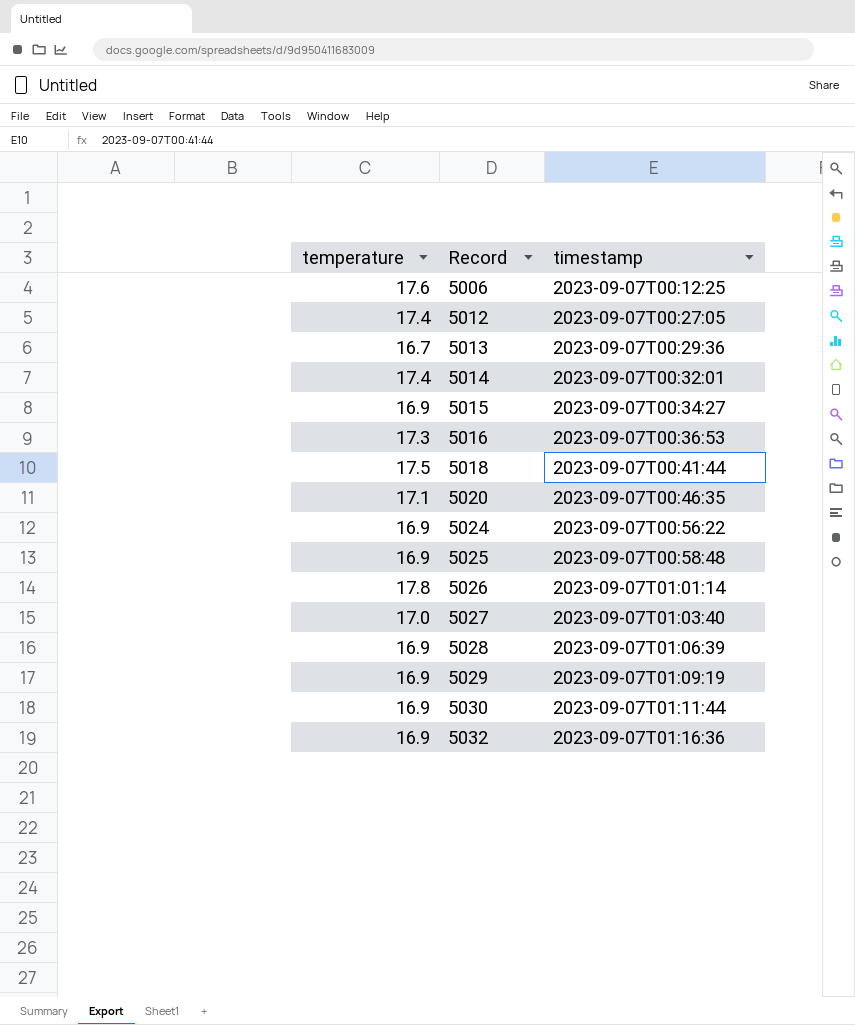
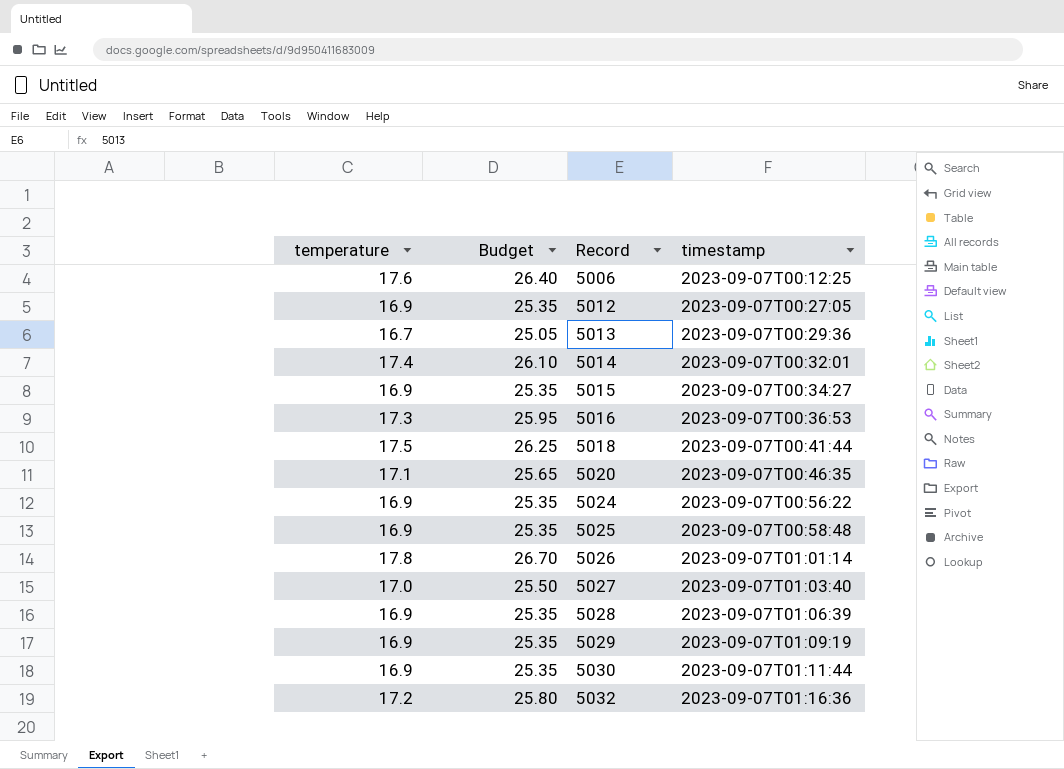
column Budget | formula: none -> [temperature] * 1.5
5012 | temperature: 17.4 -> 16.9
5032 | temperature: 16.9 -> 17.2

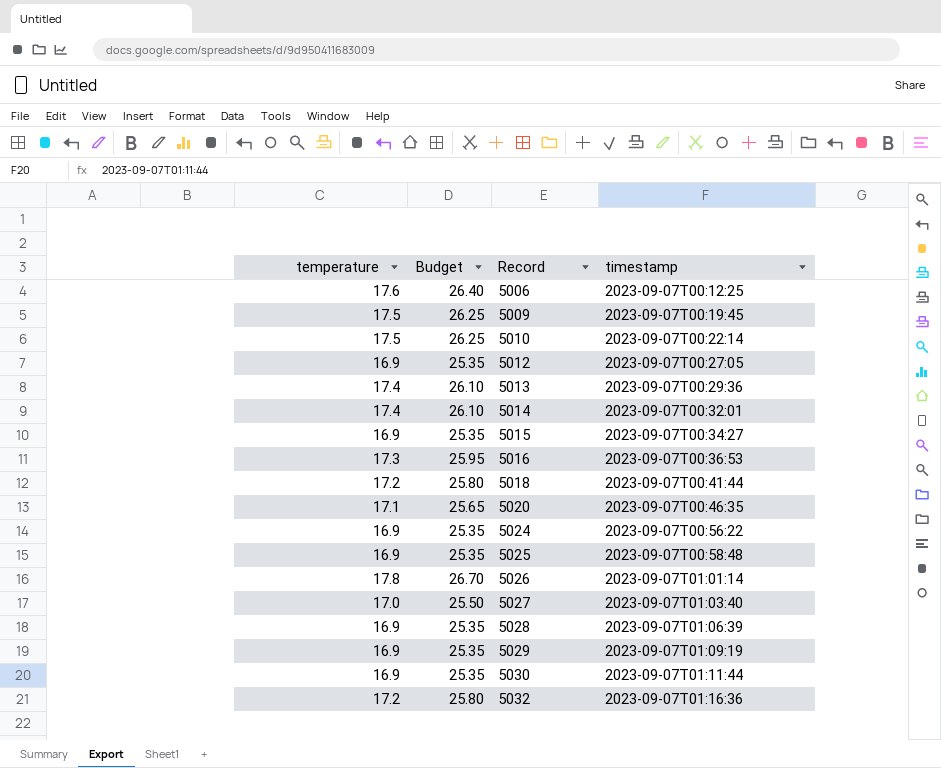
row 5009: none -> 17.5 | 26.25 | 2023-09-07T00:19:45
row 5010: none -> 17.5 | 26.25 | 2023-09-07T00:22:14
5013 | temperature: 16.7 -> 17.4
5013 | Budget: 25.05 -> 26.10
5018 | temperature: 17.5 -> 17.2
5018 | Budget: 26.25 -> 25.80

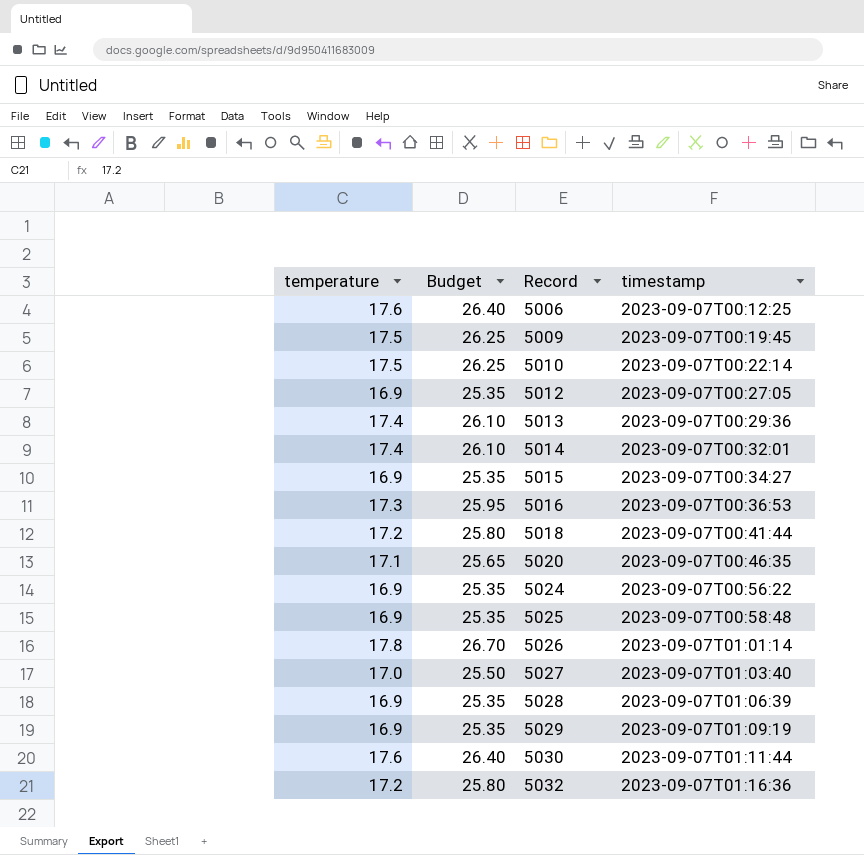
5030 | temperature: 16.9 -> 17.6
5030 | Budget: 25.35 -> 26.40

